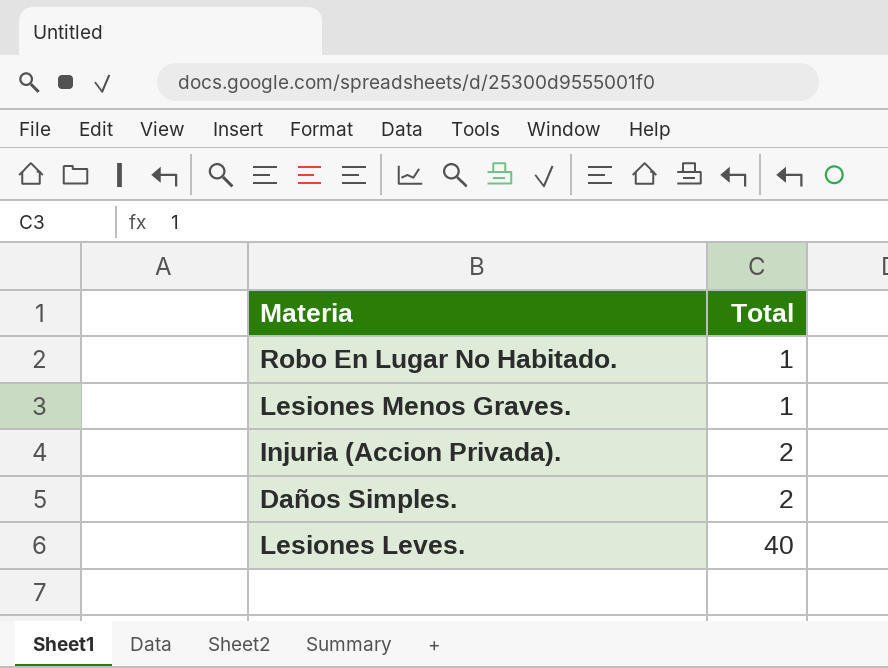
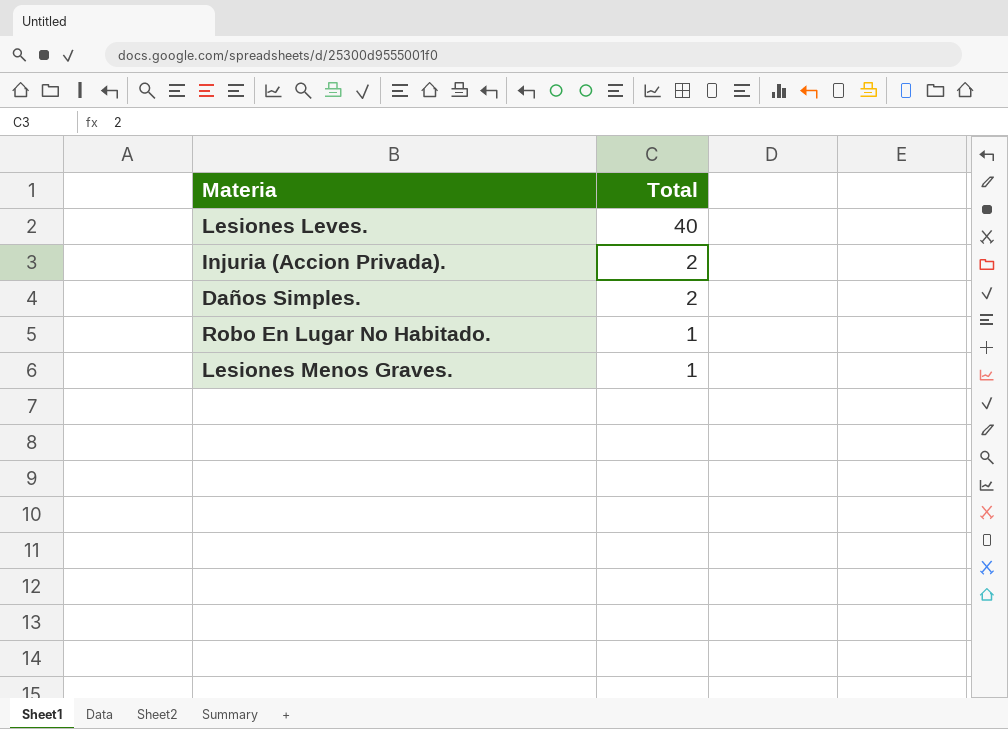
row order: Total ascending -> Total descending

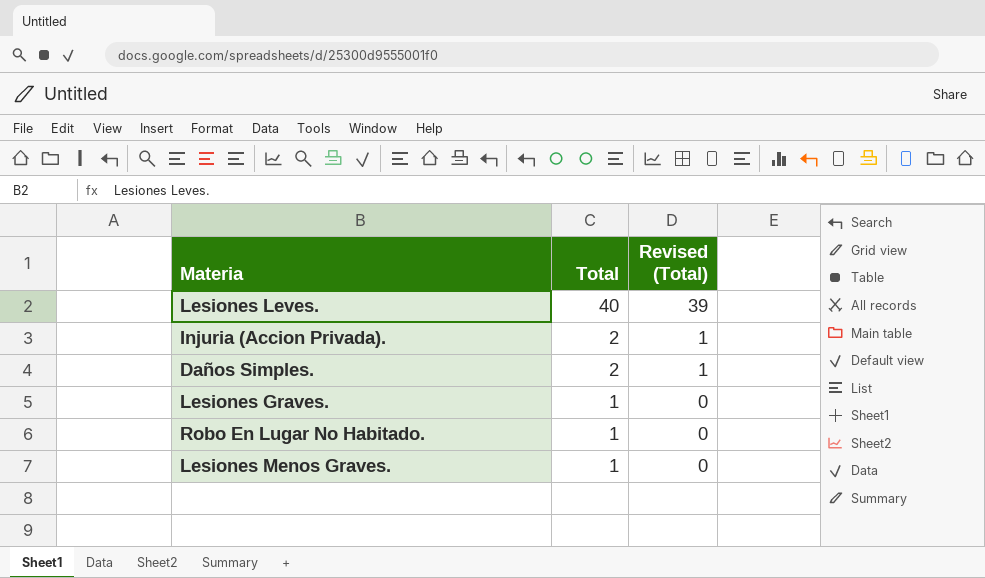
column Revised (Total) | formula: none -> [Total] - 1
row Lesiones Graves.: none -> 1 | 0

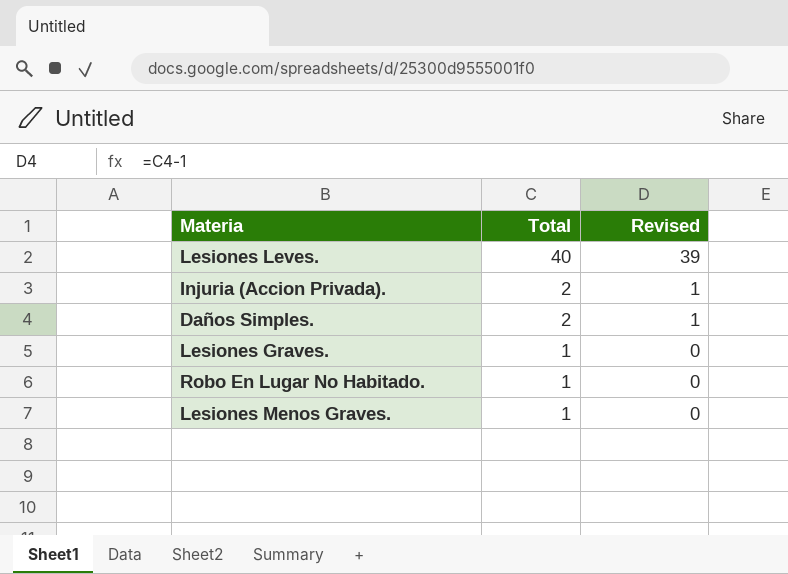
column name: Revised (Total) -> Revised

